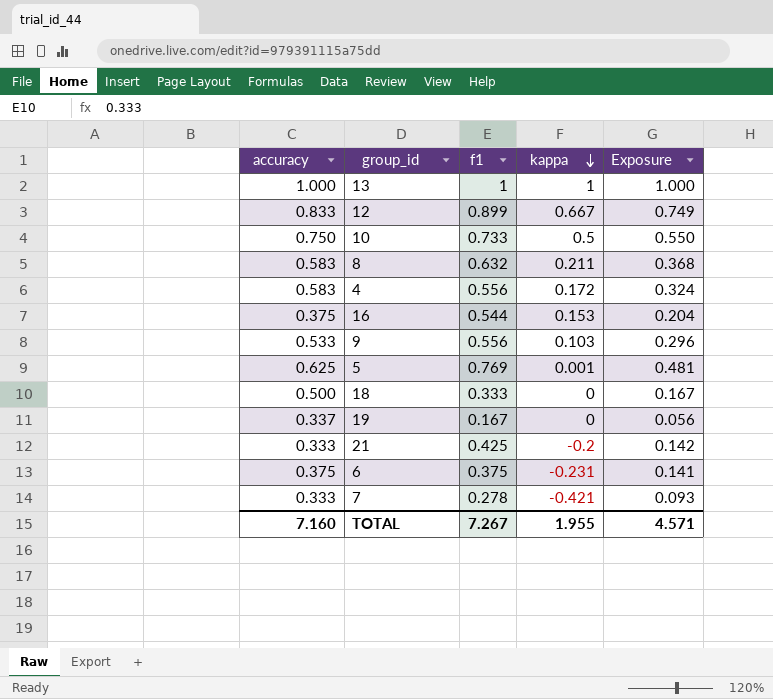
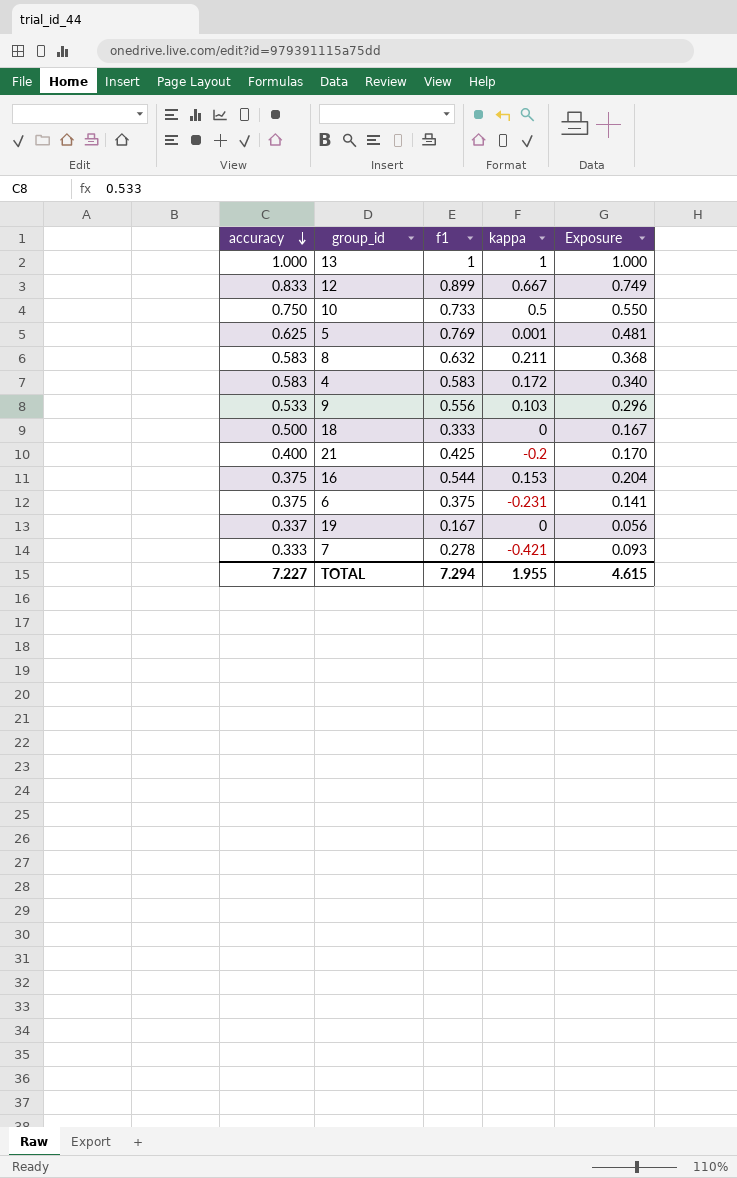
row order: kappa descending -> accuracy descending
4 | f1: 0.556 -> 0.583
4 | Exposure: 0.324 -> 0.340
21 | accuracy: 0.333 -> 0.400
21 | Exposure: 0.142 -> 0.170
TOTAL | accuracy: 7.160 -> 7.227
TOTAL | f1: 7.267 -> 7.294
TOTAL | Exposure: 4.571 -> 4.615

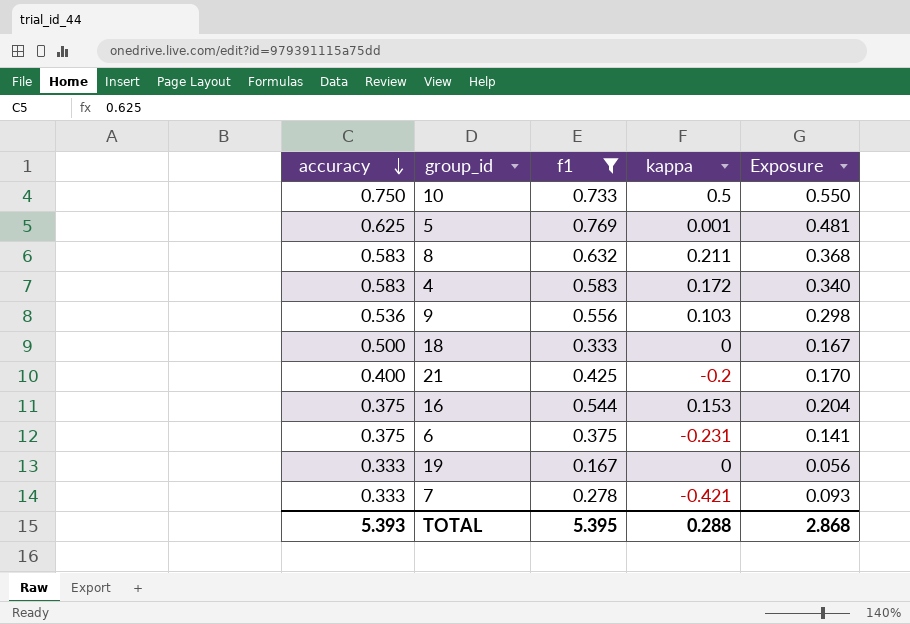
filter: none -> f1 <= 0.769
9 | accuracy: 0.533 -> 0.536
9 | Exposure: 0.296 -> 0.298
19 | accuracy: 0.337 -> 0.333
TOTAL | accuracy: 7.227 -> 5.393
TOTAL | f1: 7.294 -> 5.395
TOTAL | kappa: 1.955 -> 0.288
TOTAL | Exposure: 4.615 -> 2.868

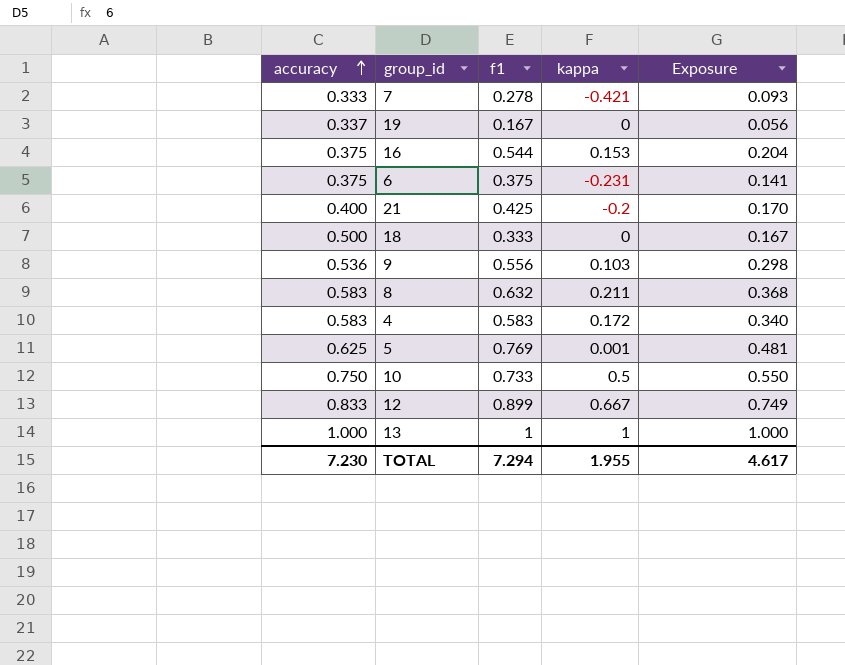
filter: f1 <= 0.769 -> none
row order: accuracy descending -> accuracy ascending
19 | accuracy: 0.333 -> 0.337
TOTAL | accuracy: 5.393 -> 7.230
TOTAL | f1: 5.395 -> 7.294
TOTAL | kappa: 0.288 -> 1.955
TOTAL | Exposure: 2.868 -> 4.617

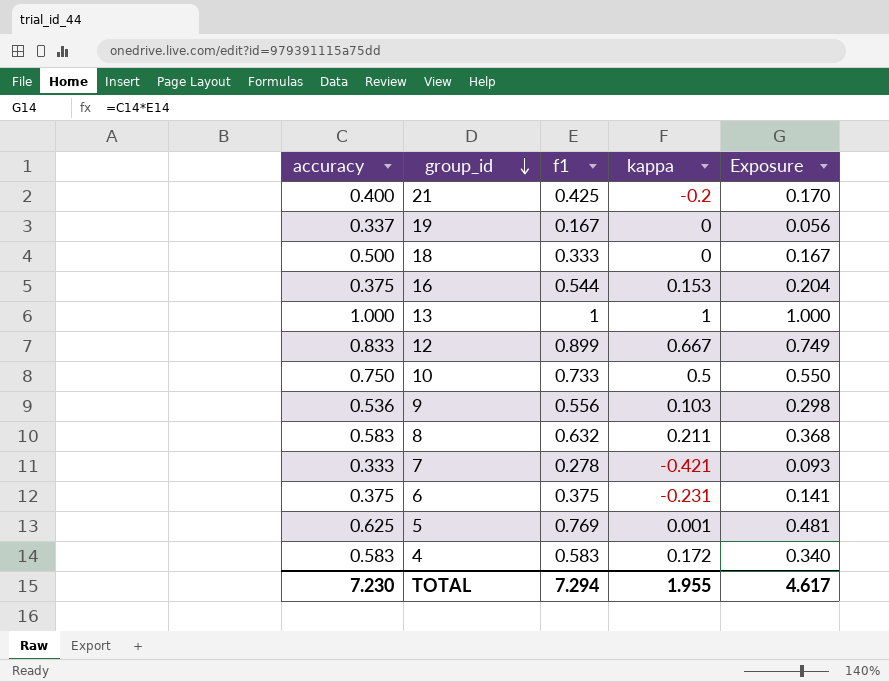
row order: accuracy ascending -> group_id descending

